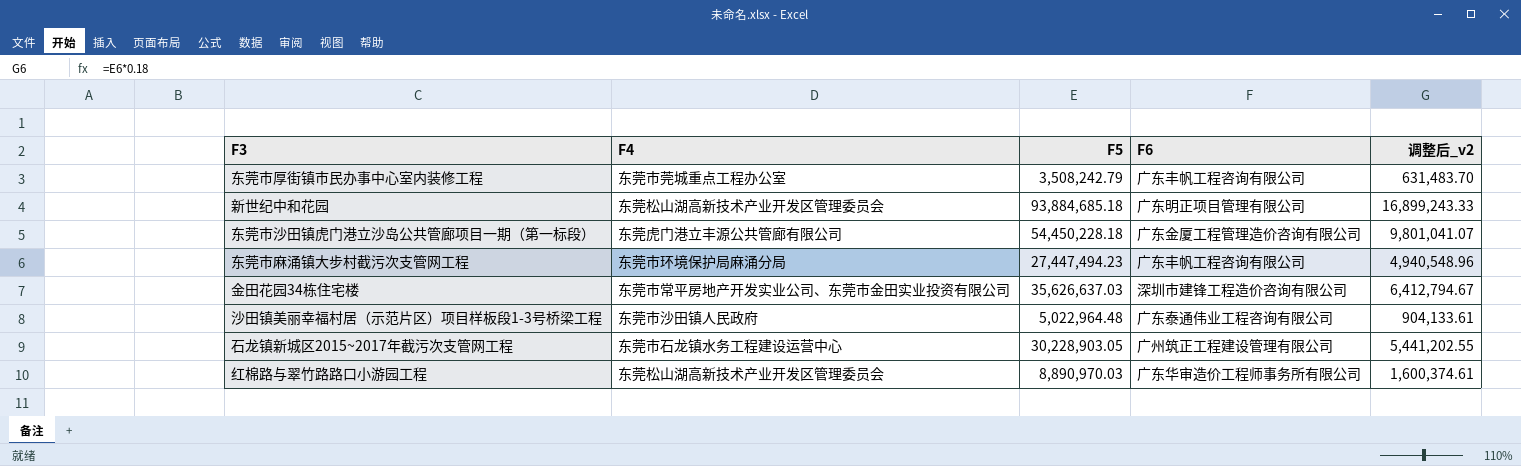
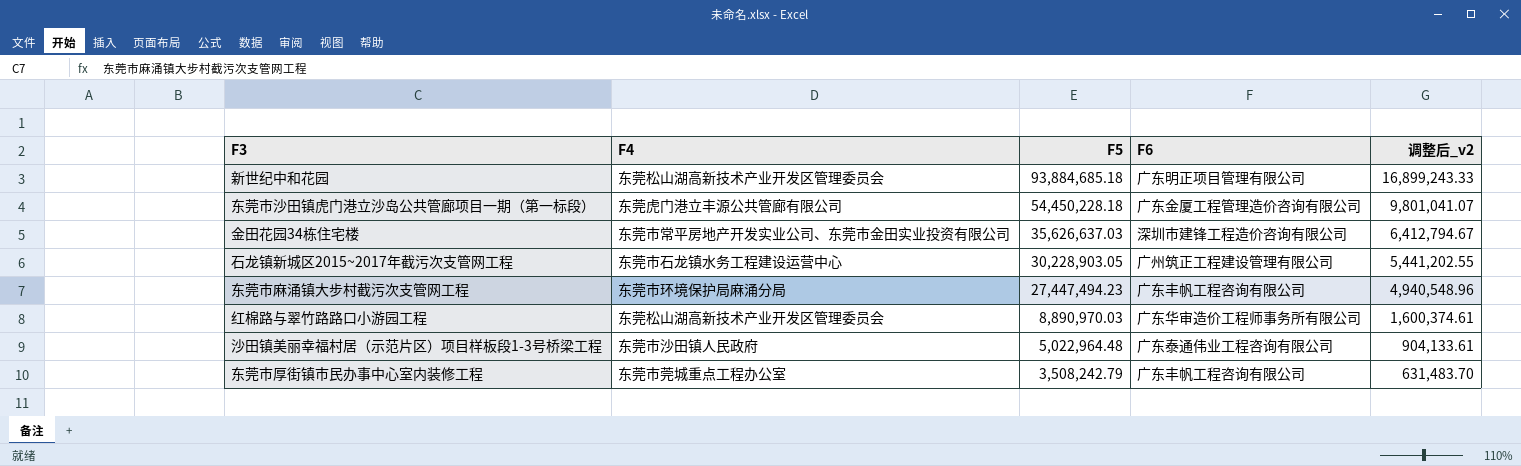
row order: none -> F5 descending

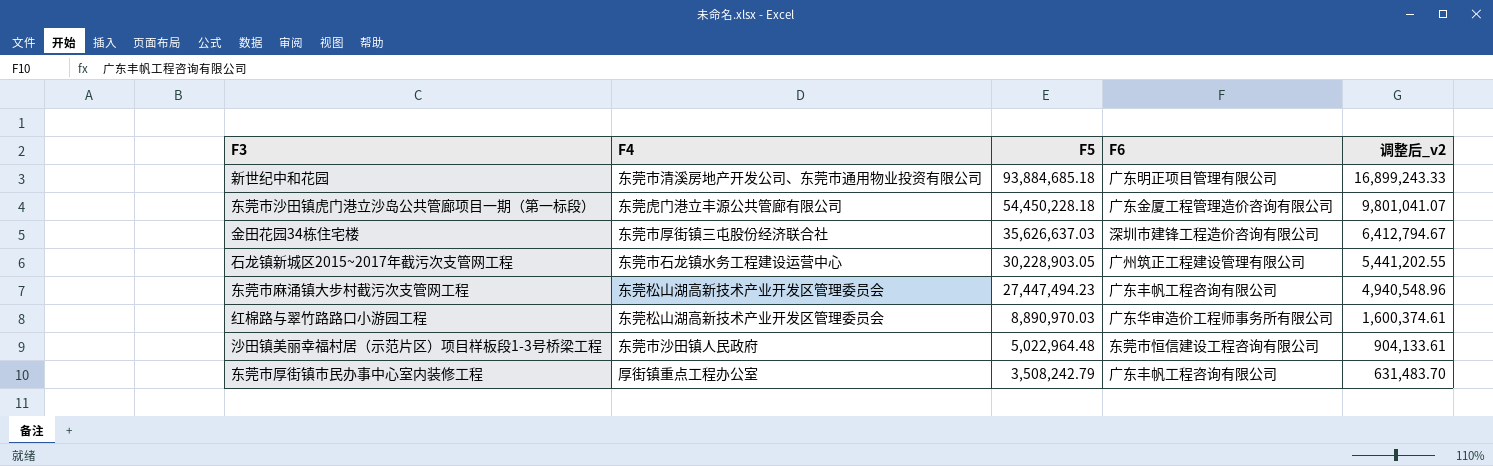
新世纪中和花园 | F4: 东莞松山湖高新技术产业开发区管理委员会 -> 东莞市清溪房地产开发公司、东莞市通用物业投资有限公司
金田花园34栋住宅楼 | F4: 东莞市常平房地产开发实业公司、东莞市金田实业投资有限公司 -> 东莞市厚街镇三屯股份经济联合社
东莞市麻涌镇大步村截污次支管网工程 | F4: 东莞市环境保护局麻涌分局 -> 东莞松山湖高新技术产业开发区管理委员会
沙田镇美丽幸福村居（示范片区）项目样板段1-3号桥梁工程 | F6: 广东泰通伟业工程咨询有限公司 -> 东莞市恒信建设工程咨询有限公司
东莞市厚街镇市民办事中心室内装修工程 | F4: 东莞市莞城重点工程办公室 -> 厚街镇重点工程办公室

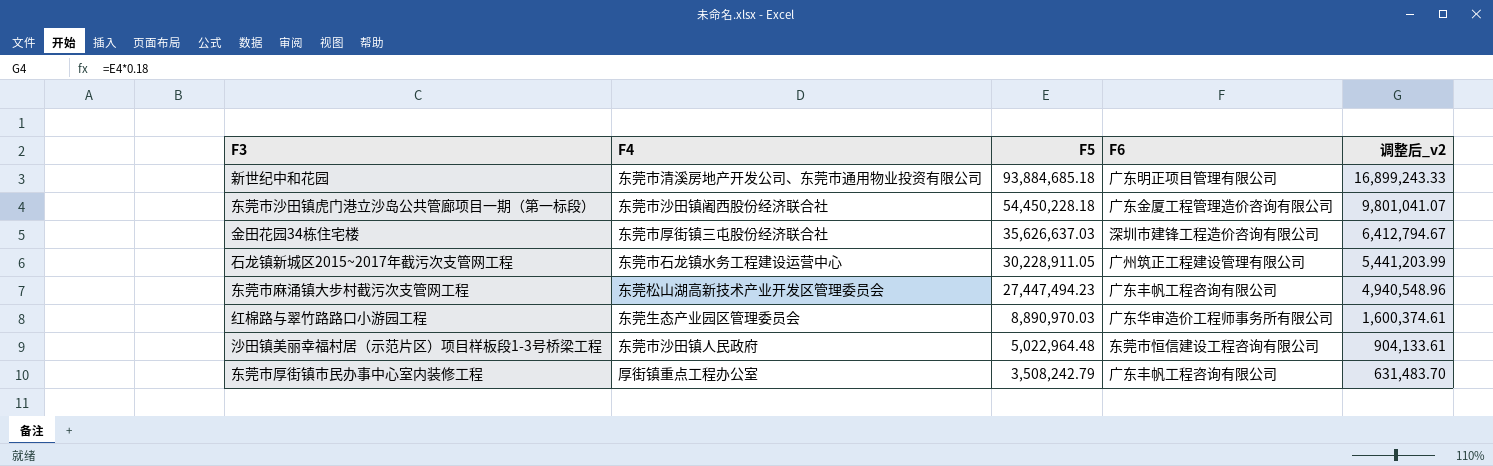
东莞市沙田镇虎门港立沙岛公共管廊项目一期（第一标段） | F4: 东莞虎门港立丰源公共管廊有限公司 -> 东莞市沙田镇阇西股份经济联合社
石龙镇新城区2015~2017年截污次支管网工程 | F5: 30,228,903.05 -> 30,228,911.05
石龙镇新城区2015~2017年截污次支管网工程 | 调整后_v2: 5,441,202.55 -> 5,441,203.99
红棉路与翠竹路路口小游园工程 | F4: 东莞松山湖高新技术产业开发区管理委员会 -> 东莞生态产业园区管理委员会

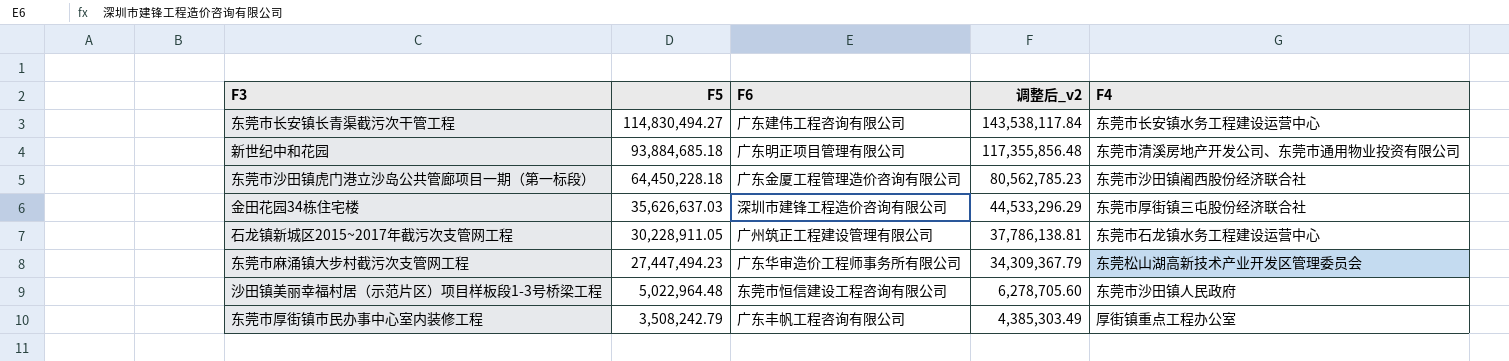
column 调整后_v2 | formula: [F5] * 0.18 -> [F5] * 1.25
column F4 | position: 2 -> 5
row 红棉路与翠竹路路口小游园工程: 东莞生态产业园区管理委员会 | 8,890,970.03 | 广东华审造价工程师事务所有限公司 | 1,600,374.61 -> none
row 东莞市长安镇长青渠截污次干管工程: none -> 114,830,494.27 | 广东建伟工程咨询有限公司 | 143,538,117.84 | 东莞市长安镇水务工程建设运营中心
东莞市沙田镇虎门港立沙岛公共管廊项目一期（第一标段） | F5: 54,450,228.18 -> 64,450,228.18
东莞市麻涌镇大步村截污次支管网工程 | F6: 广东丰帆工程咨询有限公司 -> 广东华审造价工程师事务所有限公司

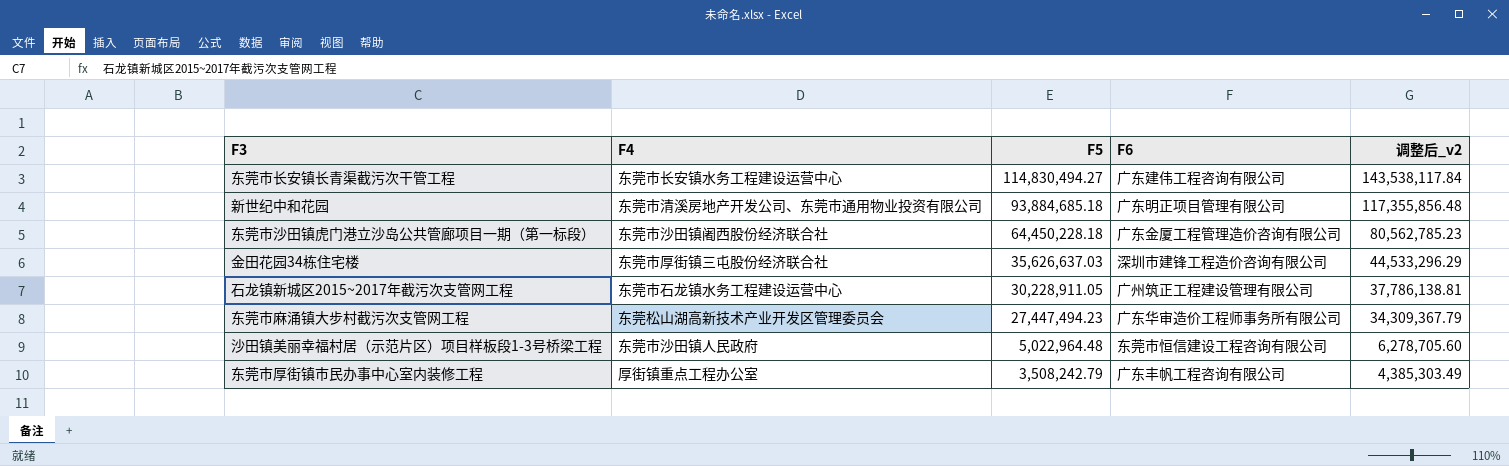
column F4 | position: 5 -> 2

